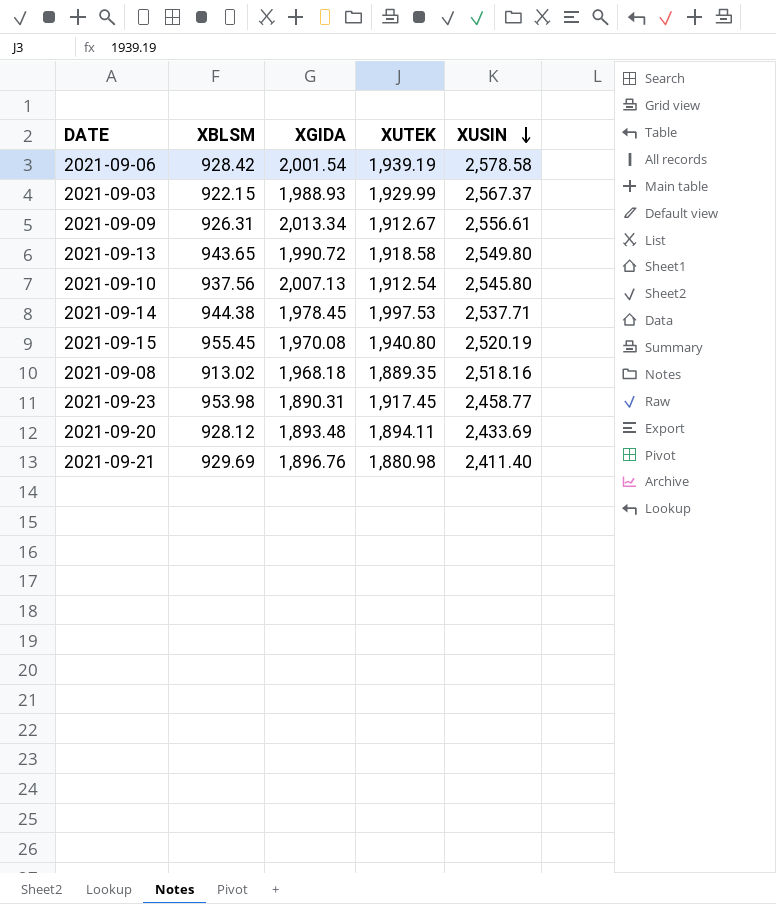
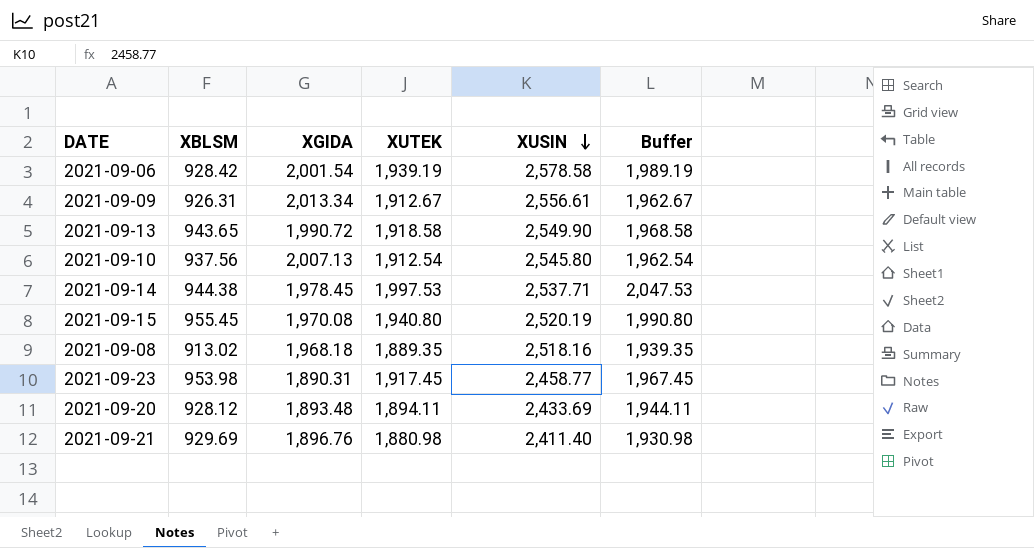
column Buffer | formula: none -> [XUTEK] + 50
row 2021-09-03: 922.15 | 1,988.93 | 1,929.99 | 2,567.37 -> none
2021-09-13 | XUSIN: 2,549.80 -> 2,549.90

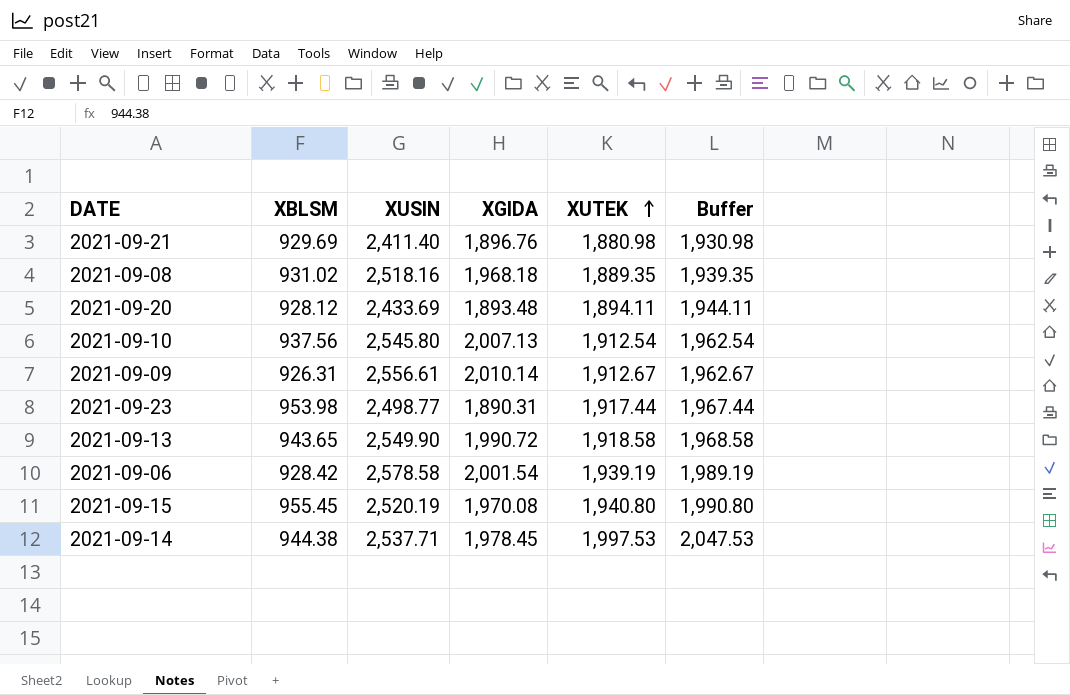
row order: XUSIN descending -> XUTEK ascending
column XUSIN | position: 5 -> 3
2021-09-08 | XBLSM: 913.02 -> 931.02
2021-09-09 | XGIDA: 2,013.34 -> 2,010.14
2021-09-23 | XUSIN: 2,458.77 -> 2,498.77
2021-09-23 | XUTEK: 1,917.45 -> 1,917.44
2021-09-23 | Buffer: 1,967.45 -> 1,967.44

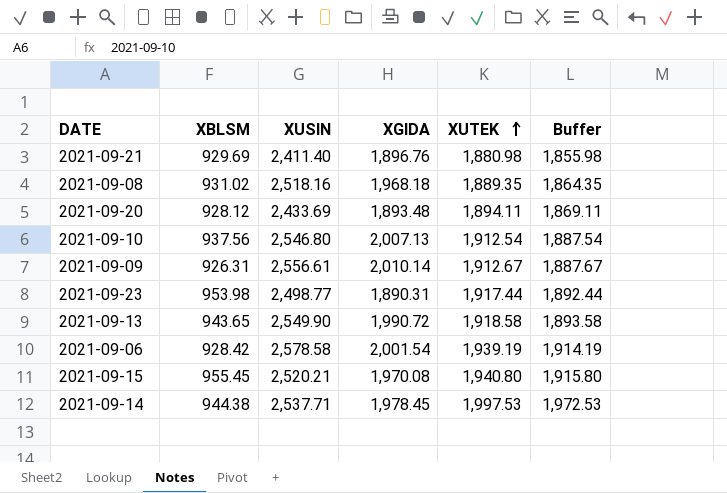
column Buffer | formula: [XUTEK] + 50 -> [XUTEK] - 25
2021-09-10 | XUSIN: 2,545.80 -> 2,546.80
2021-09-15 | XUSIN: 2,520.19 -> 2,520.21

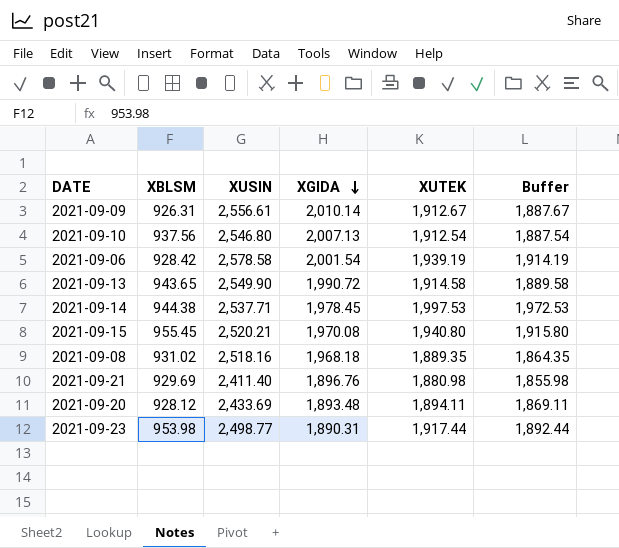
row order: XUTEK ascending -> XGIDA descending
2021-09-13 | XUTEK: 1,918.58 -> 1,914.58
2021-09-13 | Buffer: 1,893.58 -> 1,889.58

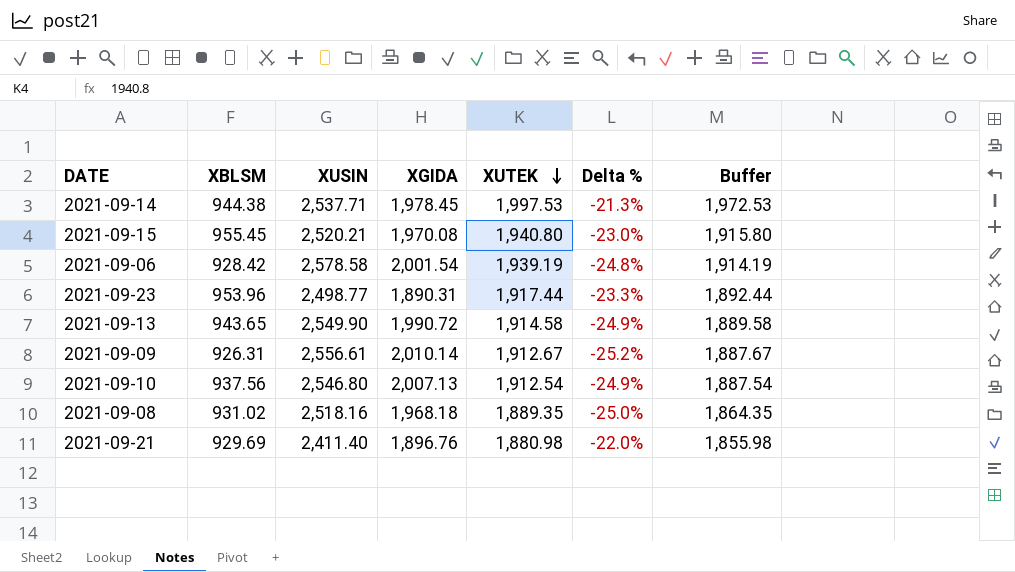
row order: XGIDA descending -> XUTEK descending
column Delta % | formula: none -> ([XUTEK] - [XUSIN]) / [XUSIN]
row 2021-09-20: 928.12 | 2,433.69 | 1,893.48 | 1,894.11 | 1,869.11 -> none
2021-09-23 | XBLSM: 953.98 -> 953.96

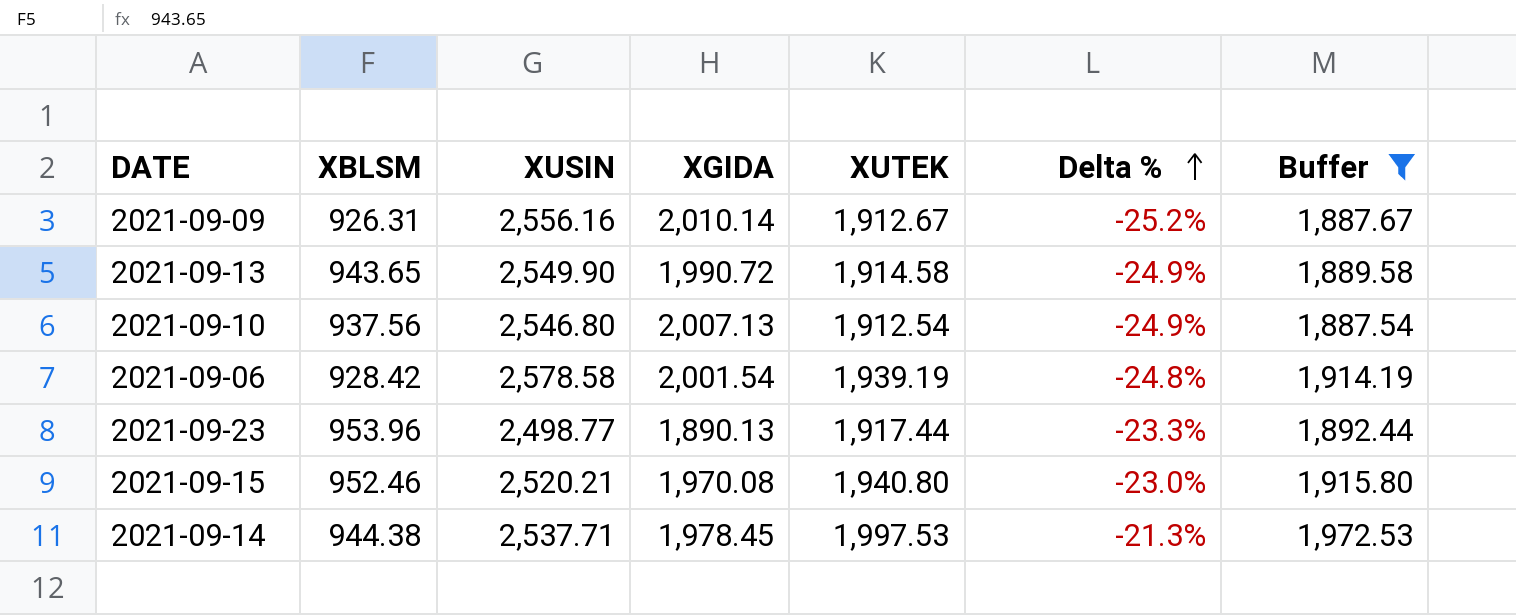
filter: none -> Buffer >= 1,887.54
row order: XUTEK descending -> Delta % ascending
2021-09-09 | XUSIN: 2,556.61 -> 2,556.16
2021-09-23 | XGIDA: 1,890.31 -> 1,890.13
2021-09-15 | XBLSM: 955.45 -> 952.46

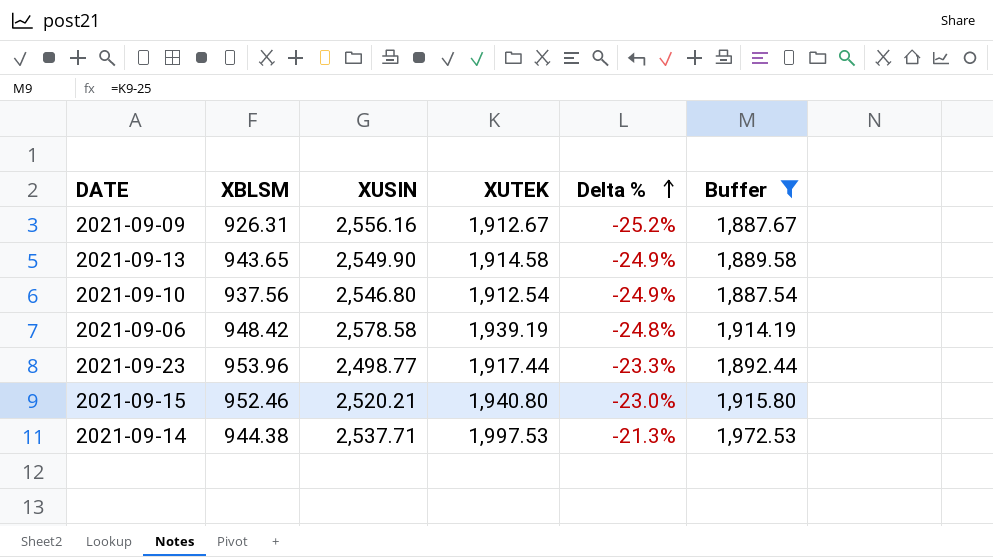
column XGIDA | position: 4 -> none
2021-09-06 | XBLSM: 928.42 -> 948.42

